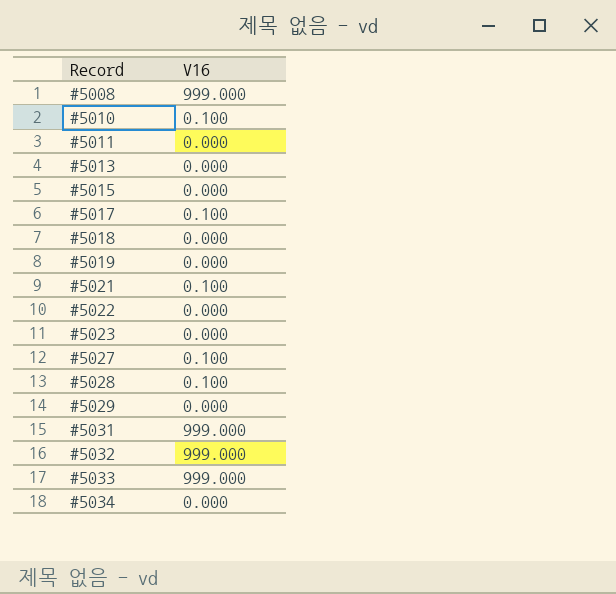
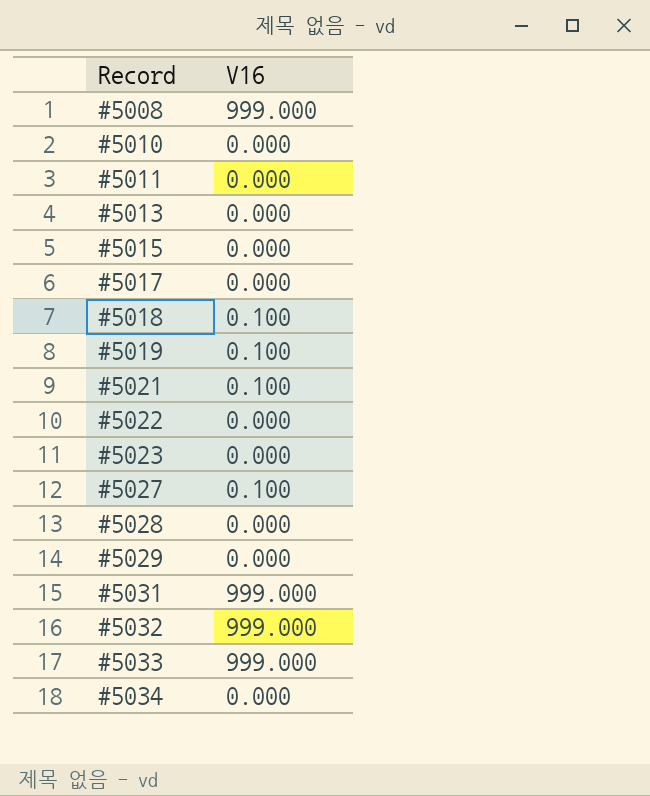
#5010 | V16: 0.100 -> 0.000
#5017 | V16: 0.100 -> 0.000
#5018 | V16: 0.000 -> 0.100
#5019 | V16: 0.000 -> 0.100
#5028 | V16: 0.100 -> 0.000

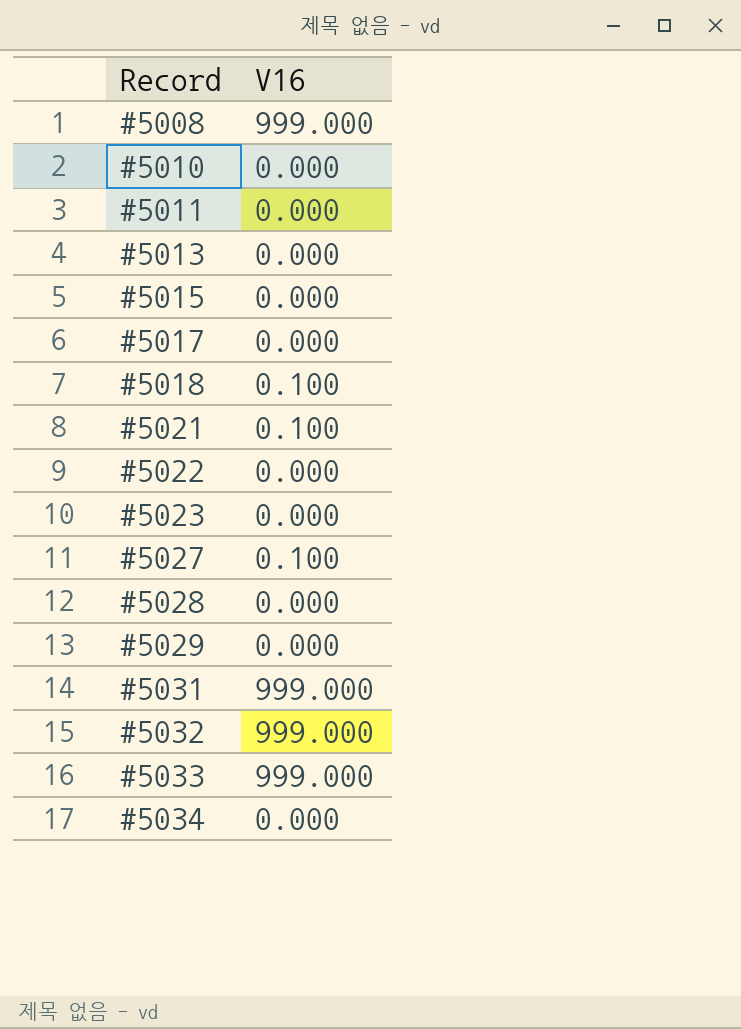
row #5019: 0.100 -> none

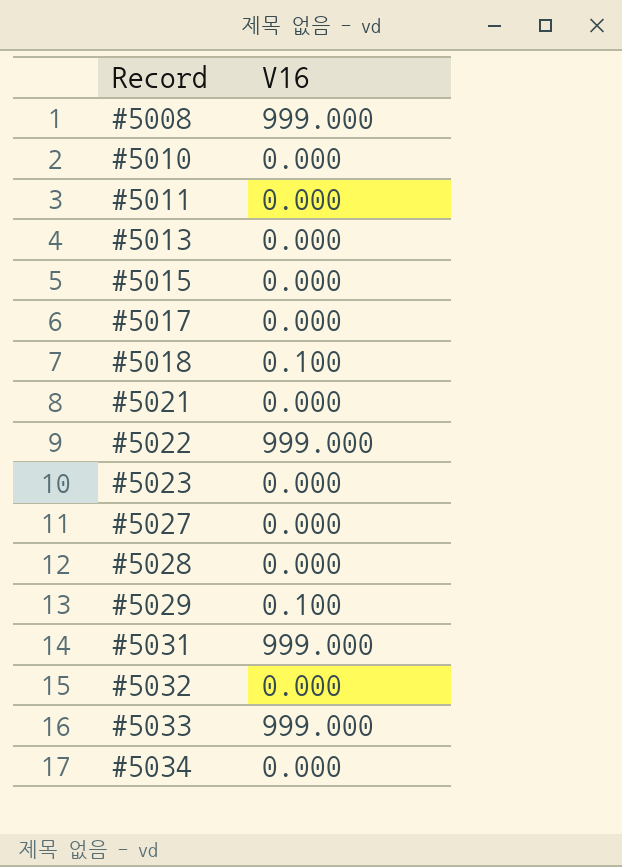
#5021 | V16: 0.100 -> 0.000
#5022 | V16: 0.000 -> 999.000
#5027 | V16: 0.100 -> 0.000
#5029 | V16: 0.000 -> 0.100
#5032 | V16: 999.000 -> 0.000

